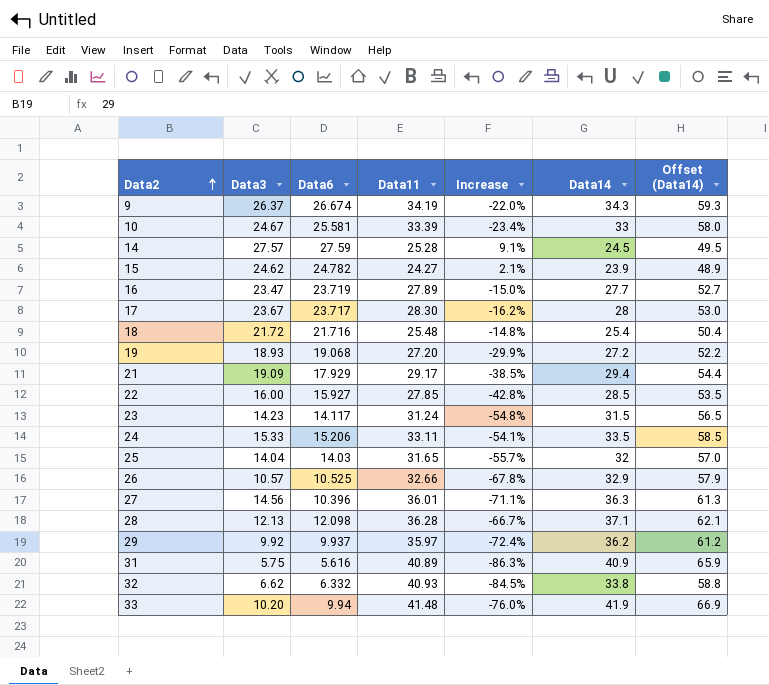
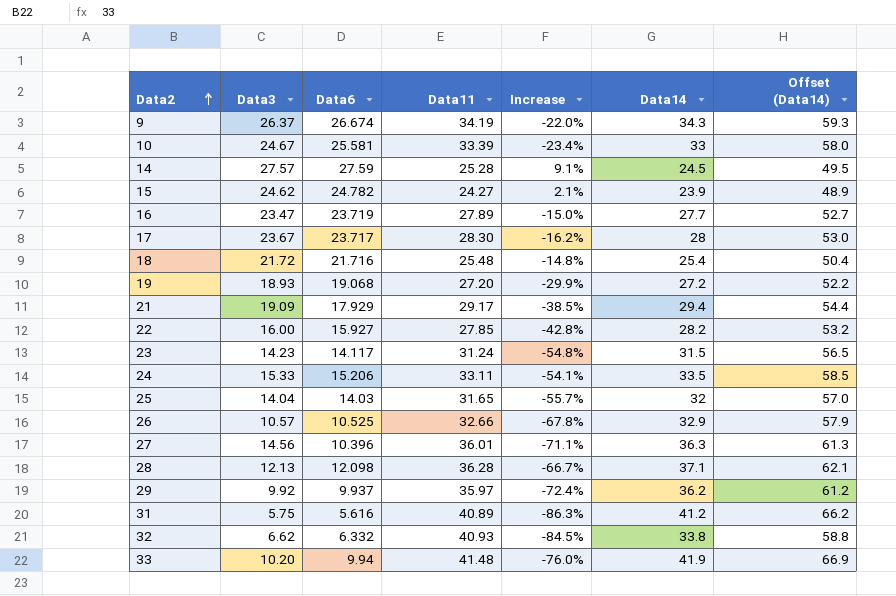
22 | Data14: 28.5 -> 28.2
22 | Offset (Data14): 53.5 -> 53.2
31 | Data14: 40.9 -> 41.2
31 | Offset (Data14): 65.9 -> 66.2

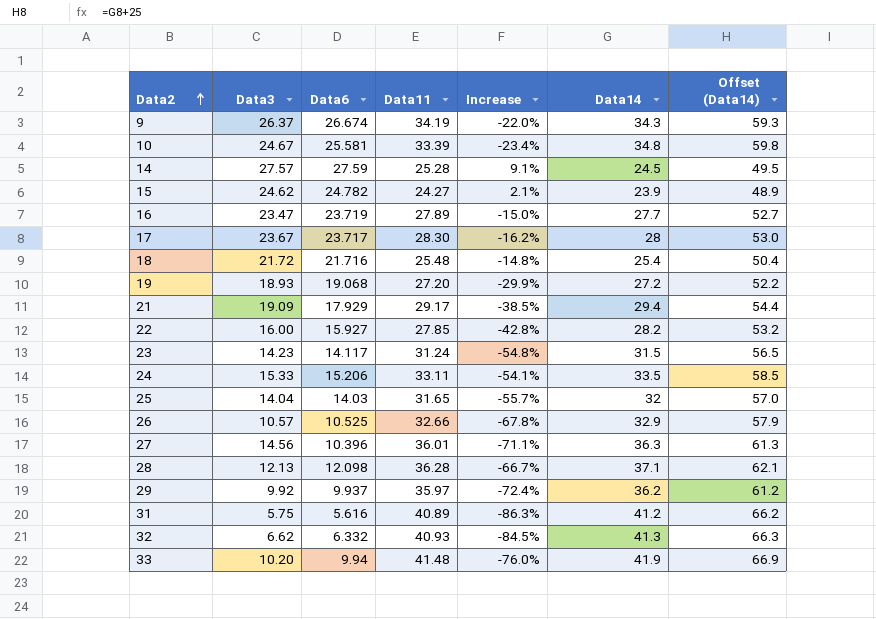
10 | Data14: 33 -> 34.8
10 | Offset (Data14): 58.0 -> 59.8
32 | Data14: 33.8 -> 41.3
32 | Offset (Data14): 58.8 -> 66.3

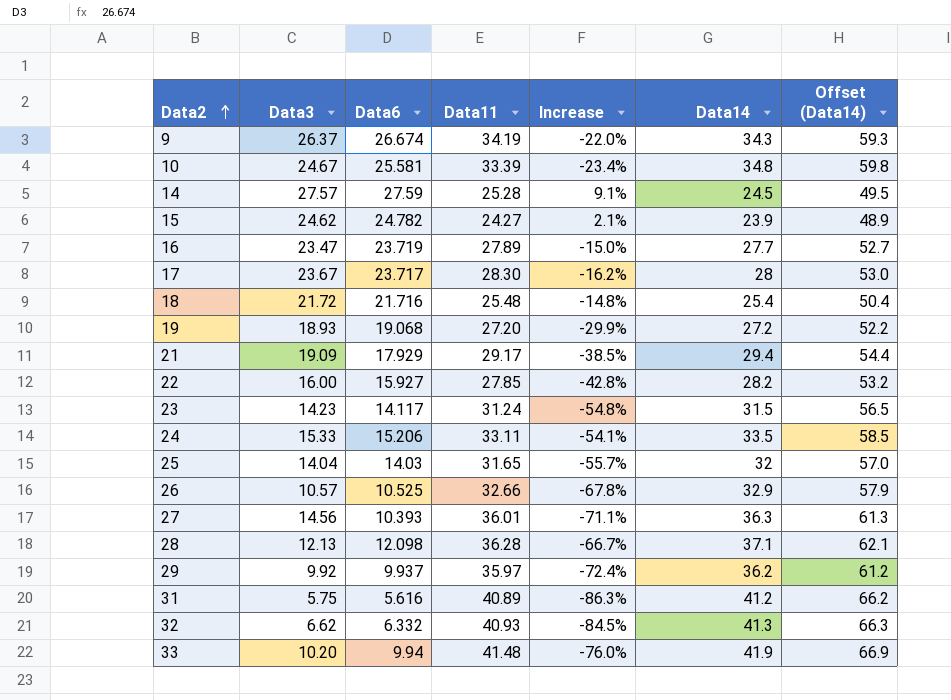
27 | Data6: 10.396 -> 10.393

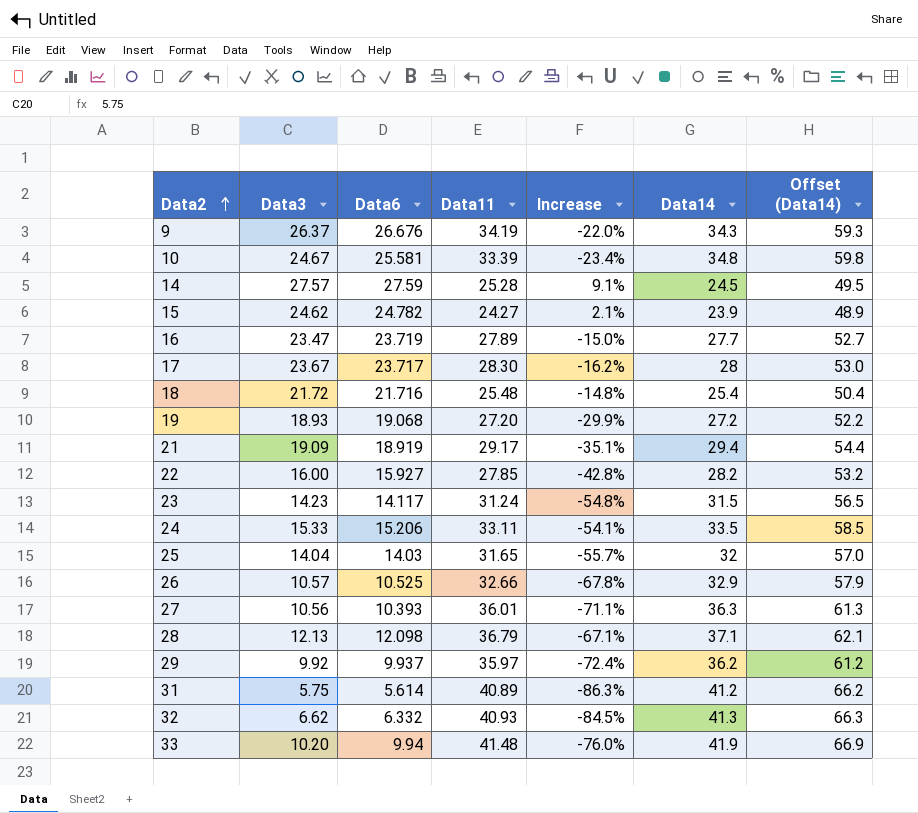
9 | Data6: 26.674 -> 26.676
21 | Data6: 17.929 -> 18.919
21 | Increase: -38.5% -> -35.1%
27 | Data3: 14.56 -> 10.56
28 | Data11: 36.28 -> 36.79
28 | Increase: -66.7% -> -67.1%
31 | Data6: 5.616 -> 5.614

